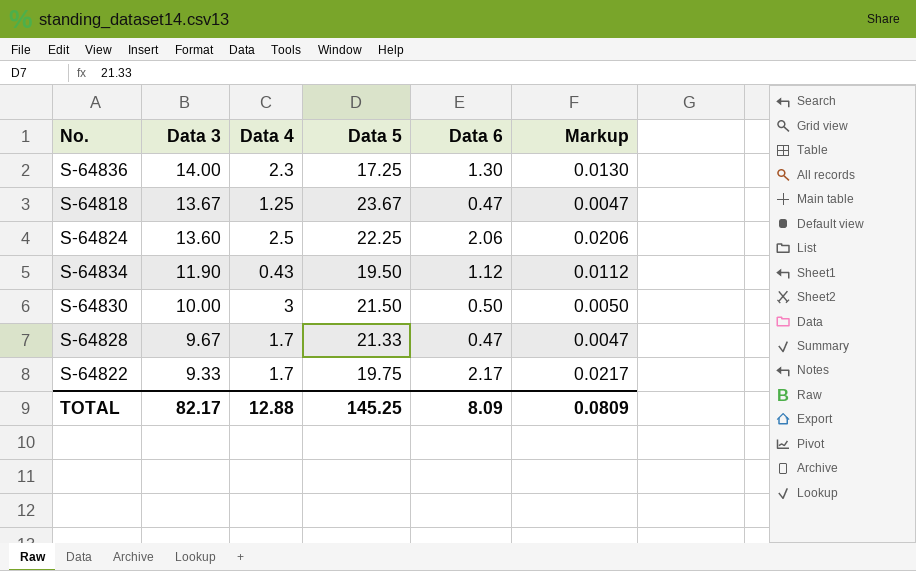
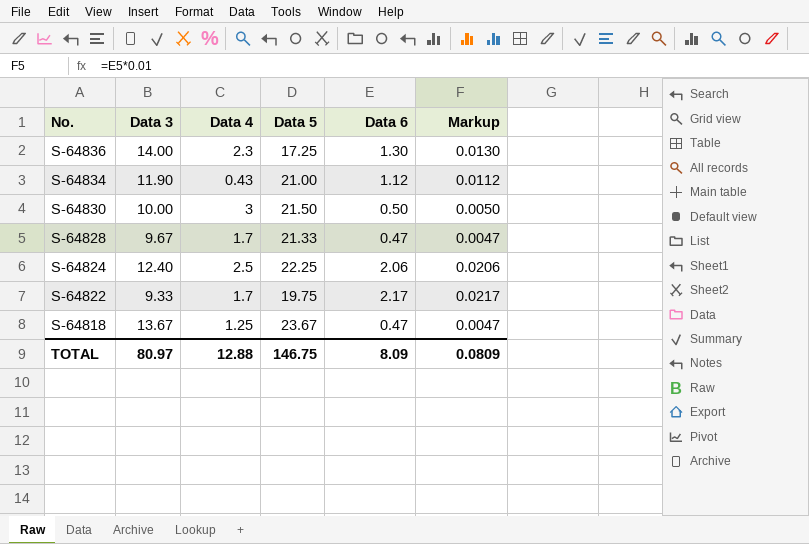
row order: Data 3 descending -> No. descending
S-64834 | Data 5: 19.50 -> 21.00
S-64824 | Data 3: 13.60 -> 12.40
TOTAL | Data 3: 82.17 -> 80.97
TOTAL | Data 5: 145.25 -> 146.75

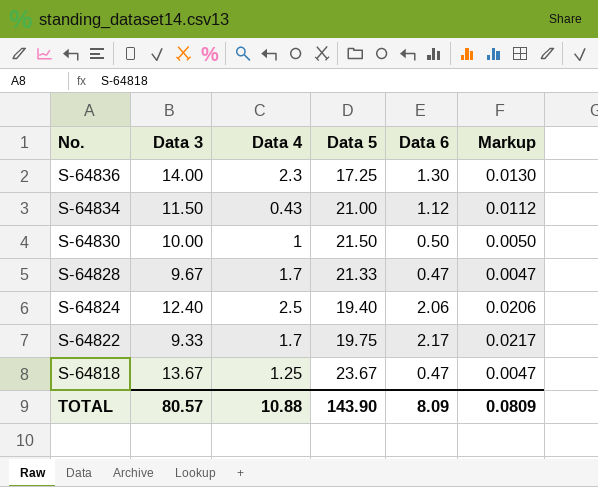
S-64834 | Data 3: 11.90 -> 11.50
S-64830 | Data 4: 3 -> 1
S-64824 | Data 5: 22.25 -> 19.40
TOTAL | Data 3: 80.97 -> 80.57
TOTAL | Data 4: 12.88 -> 10.88
TOTAL | Data 5: 146.75 -> 143.90

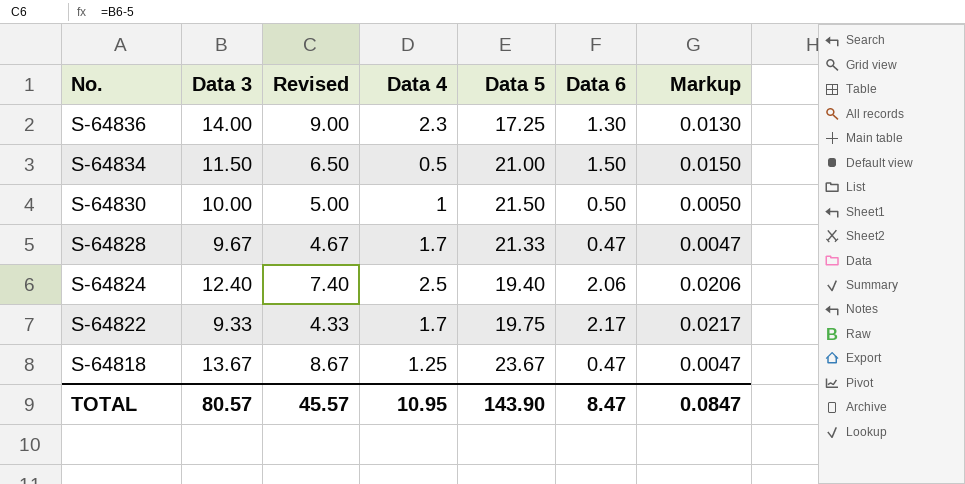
column Revised | formula: none -> [Data 3] - 5
S-64834 | Data 4: 0.43 -> 0.5
S-64834 | Data 6: 1.12 -> 1.50
S-64834 | Markup: 0.0112 -> 0.0150
TOTAL | Data 4: 10.88 -> 10.95
TOTAL | Data 6: 8.09 -> 8.47
TOTAL | Markup: 0.0809 -> 0.0847

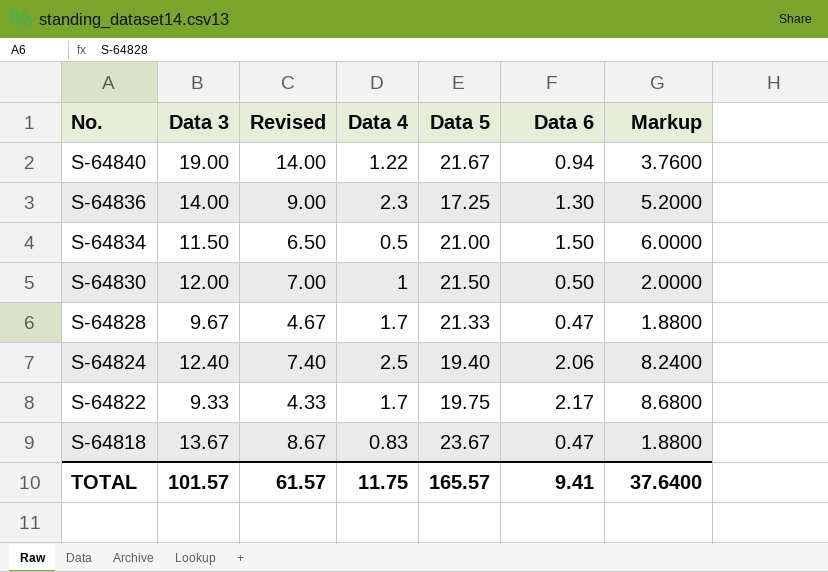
column Markup | formula: [Data 6] * 0.01 -> [Data 6] * 4
row S-64840: none -> 19.00 | 14.00 | 1.22 | 21.67 | 0.94 | 3.7600
S-64830 | Data 3: 10.00 -> 12.00
S-64830 | Revised: 5.00 -> 7.00
S-64818 | Data 4: 1.25 -> 0.83
TOTAL | Data 3: 80.57 -> 101.57
TOTAL | Revised: 45.57 -> 61.57
TOTAL | Data 4: 10.95 -> 11.75
TOTAL | Data 5: 143.90 -> 165.57
TOTAL | Data 6: 8.47 -> 9.41
TOTAL | Markup: 0.0847 -> 37.6400

